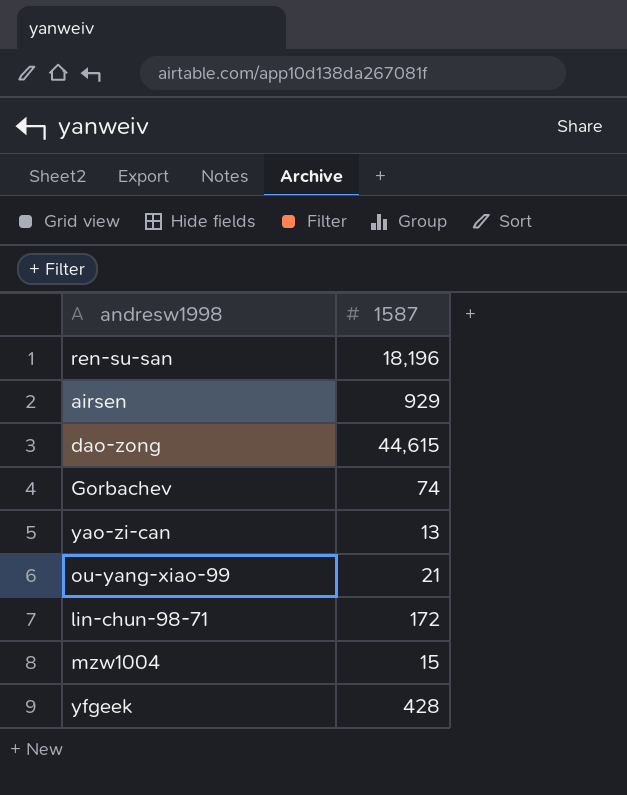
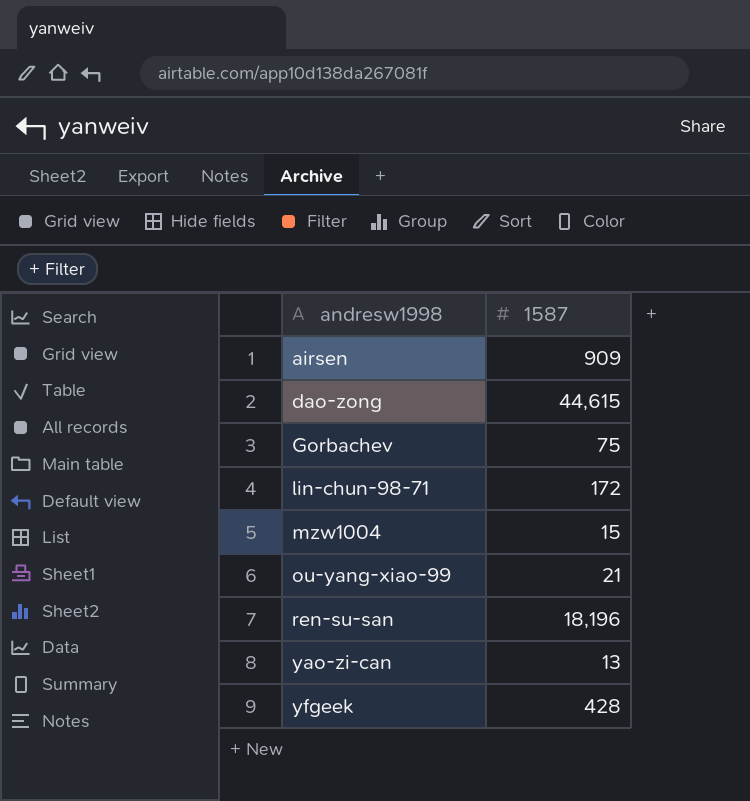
row order: none -> andresw1998 ascending
airsen | 1587: 929 -> 909
Gorbachev | 1587: 74 -> 75

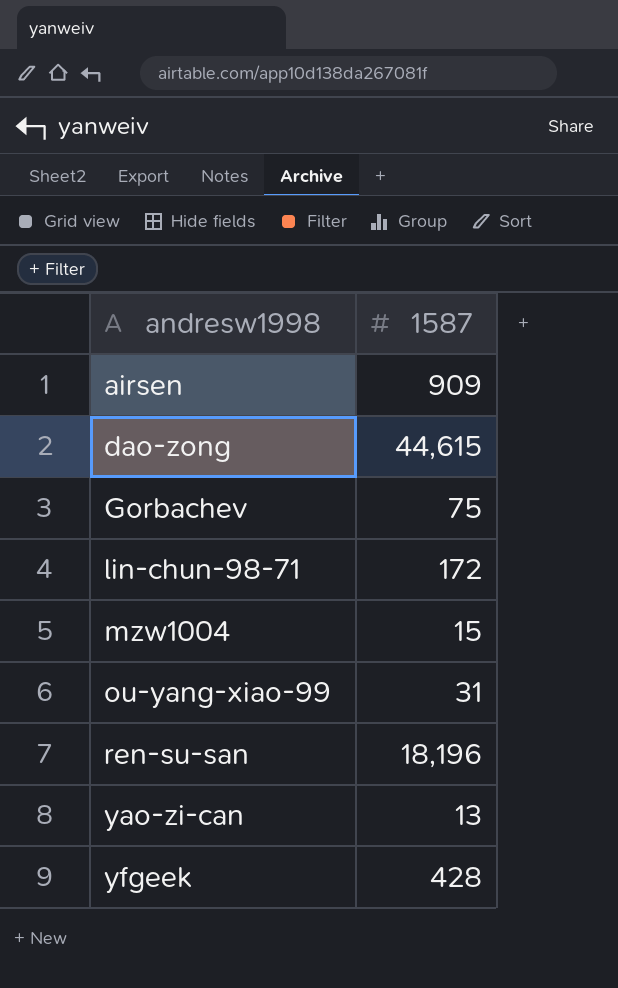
ou-yang-xiao-99 | 1587: 21 -> 31

